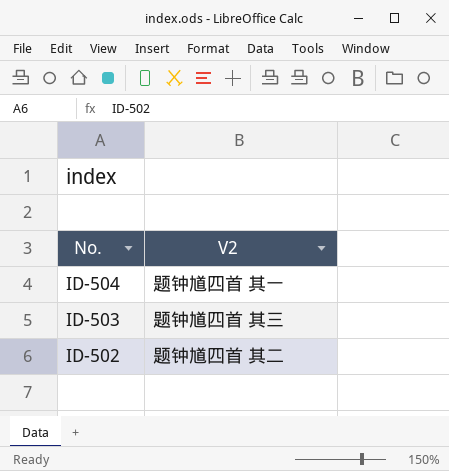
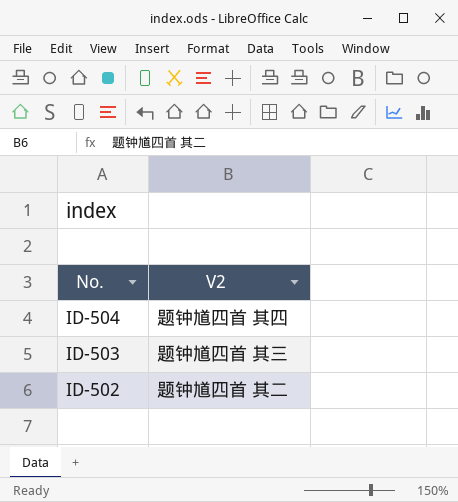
ID-504 | V2: 题钟馗四首 其一 -> 题钟馗四首 其四

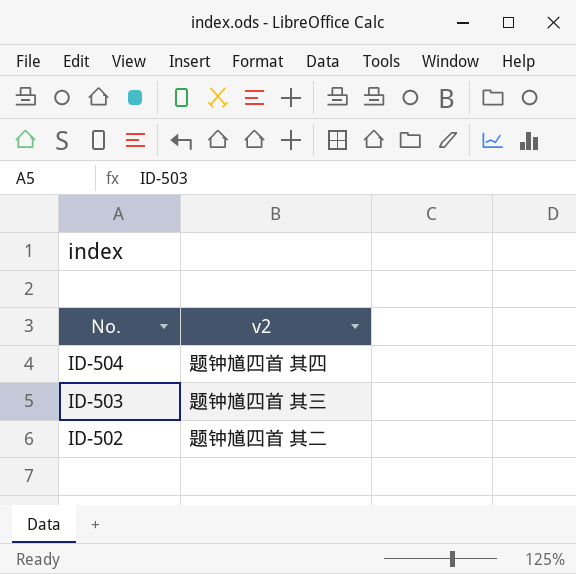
column name: V2 -> v2

